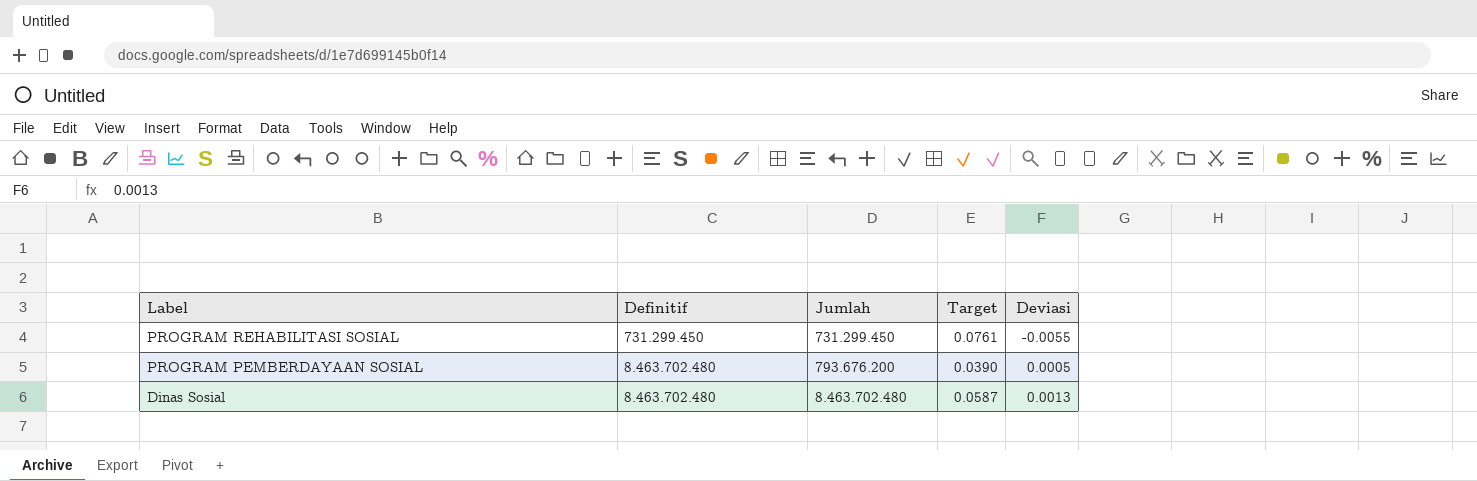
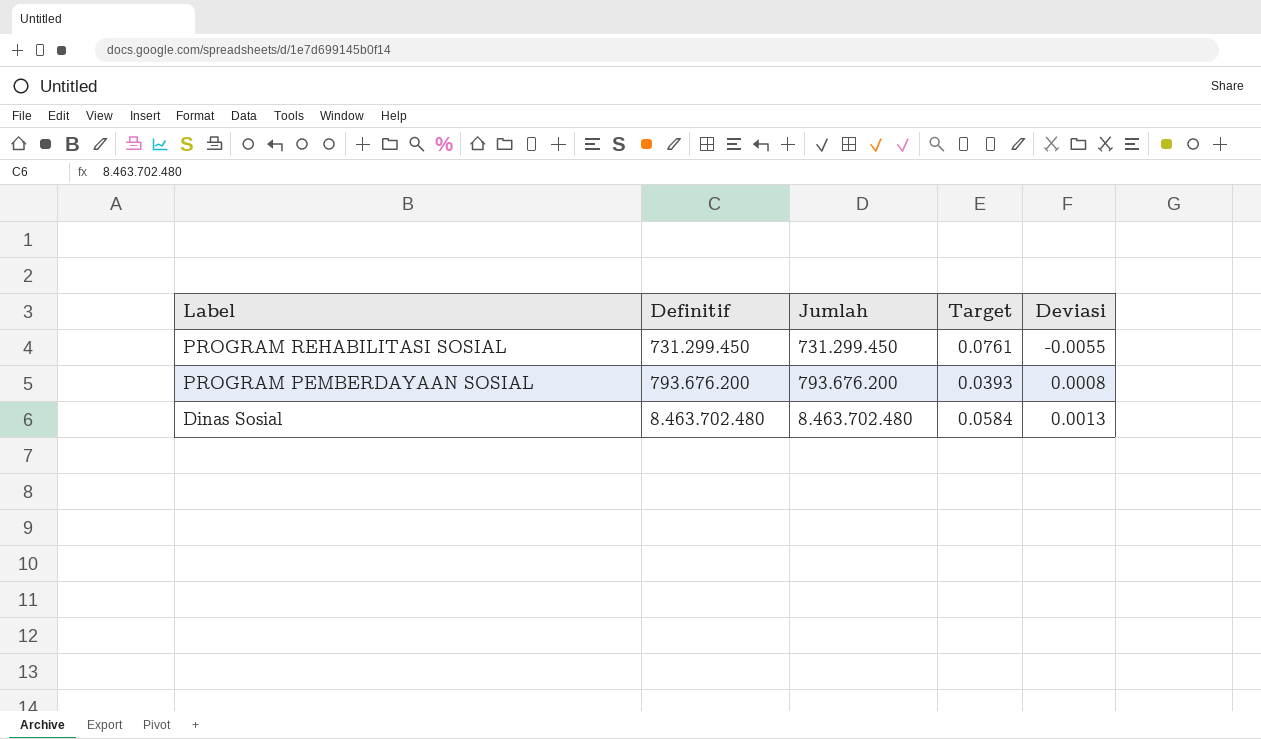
PROGRAM PEMBERDAYAAN SOSIAL | Definitif: 8.463.702.480 -> 793.676.200
PROGRAM PEMBERDAYAAN SOSIAL | Target: 0.0390 -> 0.0393
PROGRAM PEMBERDAYAAN SOSIAL | Deviasi: 0.0005 -> 0.0008
Dinas Sosial | Target: 0.0587 -> 0.0584

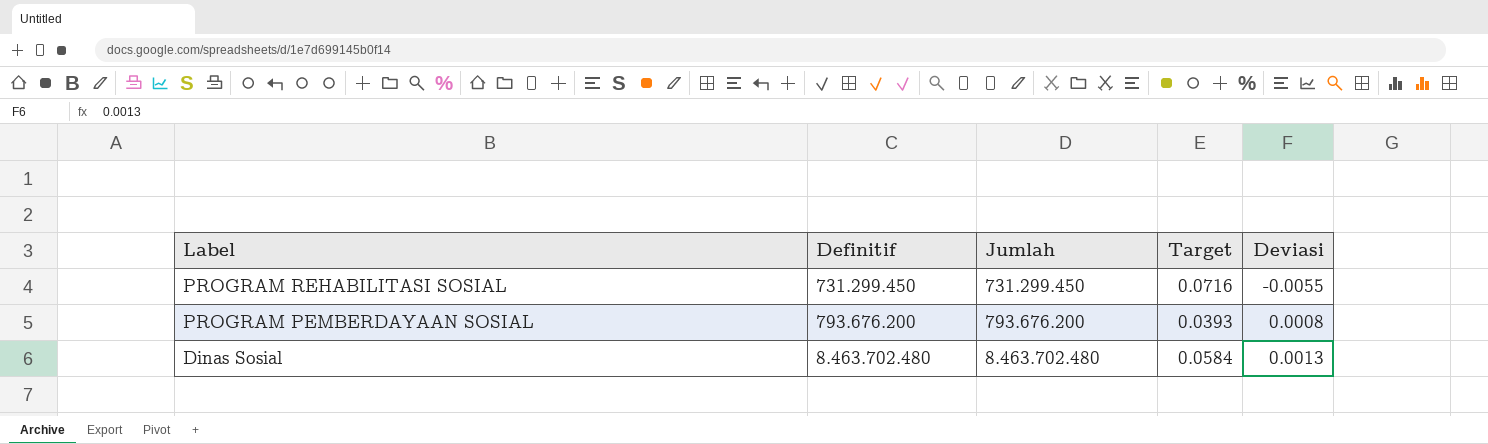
PROGRAM REHABILITASI SOSIAL | Target: 0.0761 -> 0.0716

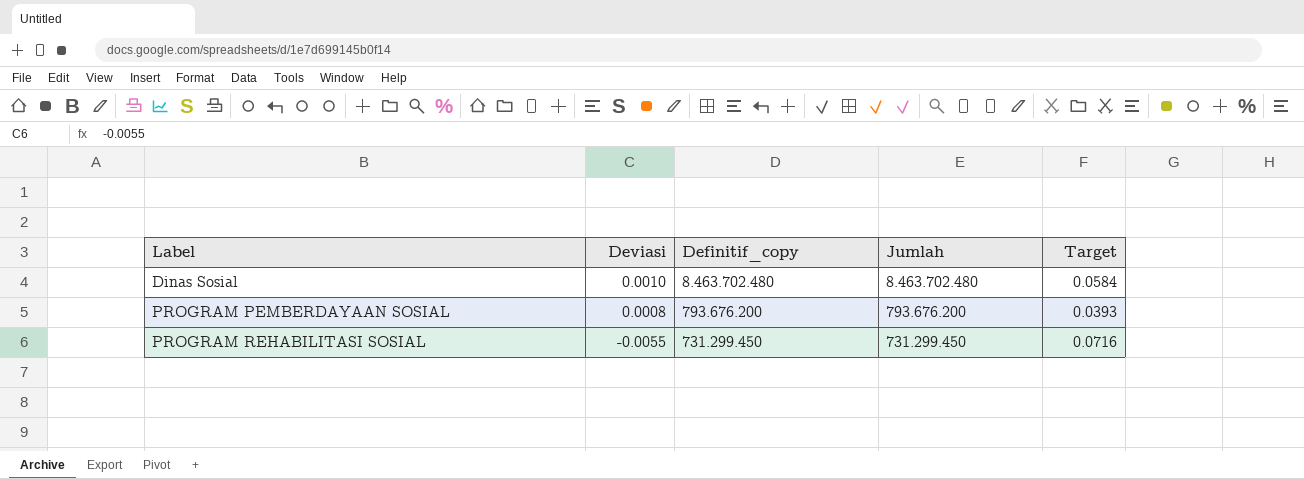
row order: Label descending -> Label ascending
column Deviasi | position: 5 -> 2
column name: Definitif -> Definitif_copy
Dinas Sosial | Deviasi: 0.0013 -> 0.0010

